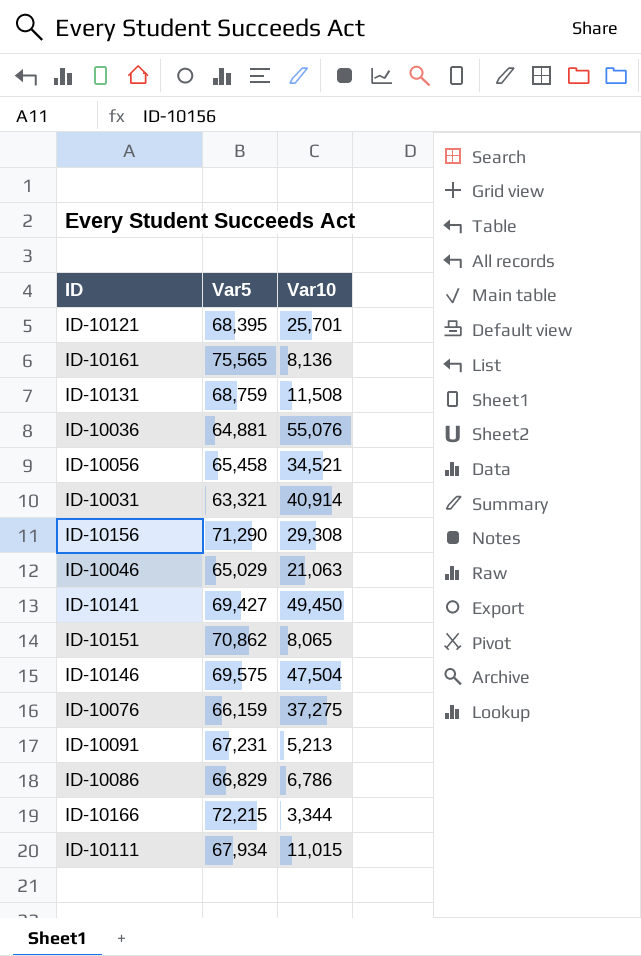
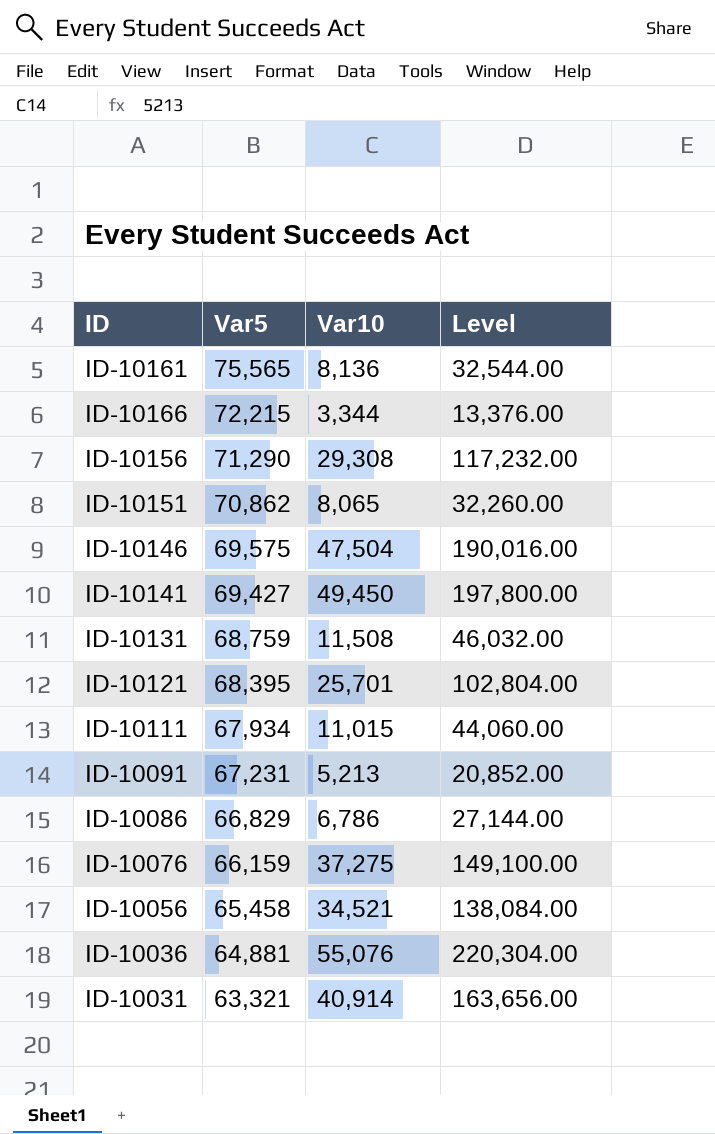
row order: none -> Var5 descending
column Level | formula: none -> [Var10] * 4
row ID-10046: 65,029 | 21,063 -> none

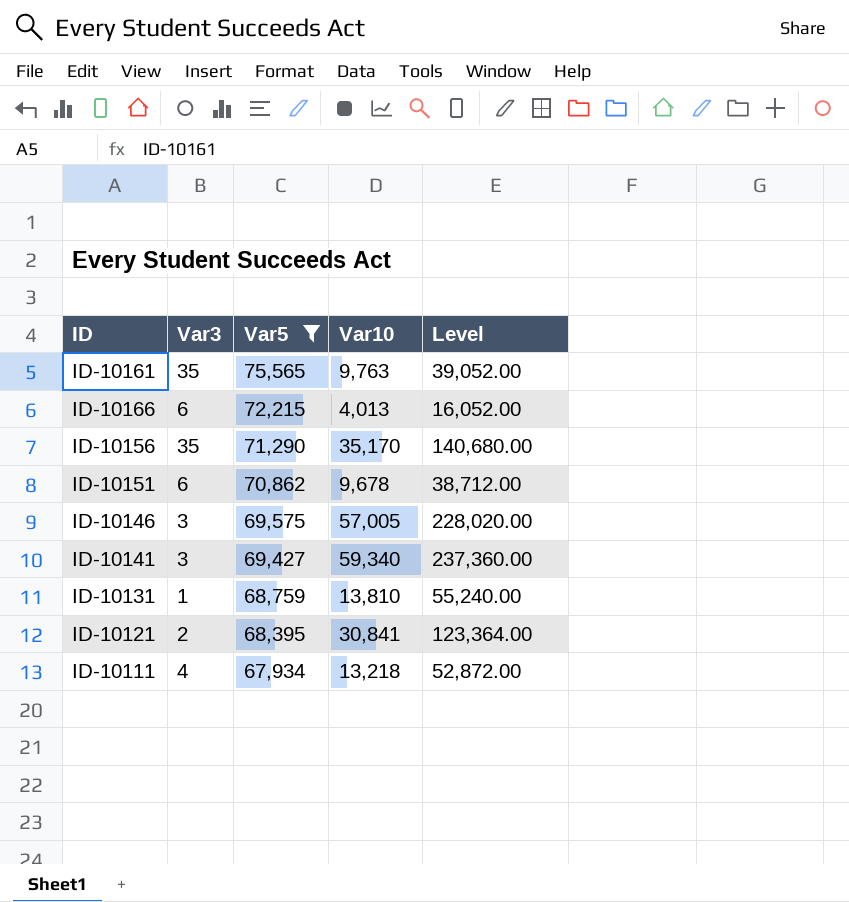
filter: none -> Var5 >= 67,934
column Var3 | position: none -> 2
ID-10161 | Var10: 8,136 -> 9,763
ID-10161 | Level: 32,544.00 -> 39,052.00
ID-10166 | Var10: 3,344 -> 4,013
ID-10166 | Level: 13,376.00 -> 16,052.00
ID-10156 | Var10: 29,308 -> 35,170
ID-10156 | Level: 117,232.00 -> 140,680.00
ID-10151 | Var10: 8,065 -> 9,678
ID-10151 | Level: 32,260.00 -> 38,712.00
ID-10146 | Var10: 47,504 -> 57,005
ID-10146 | Level: 190,016.00 -> 228,020.00
ID-10141 | Var10: 49,450 -> 59,340
ID-10141 | Level: 197,800.00 -> 237,360.00
ID-10131 | Var10: 11,508 -> 13,810
ID-10131 | Level: 46,032.00 -> 55,240.00
ID-10121 | Var10: 25,701 -> 30,841
ID-10121 | Level: 102,804.00 -> 123,364.00
ID-10111 | Var10: 11,015 -> 13,218
ID-10111 | Level: 44,060.00 -> 52,872.00

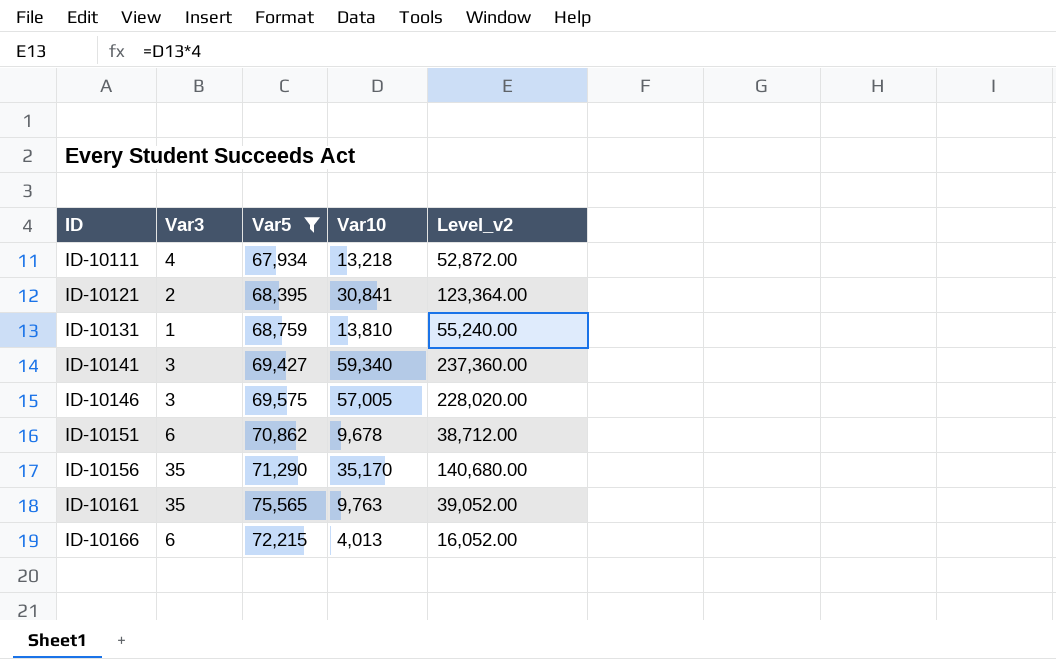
row order: Var5 descending -> ID ascending
column name: Level -> Level_v2

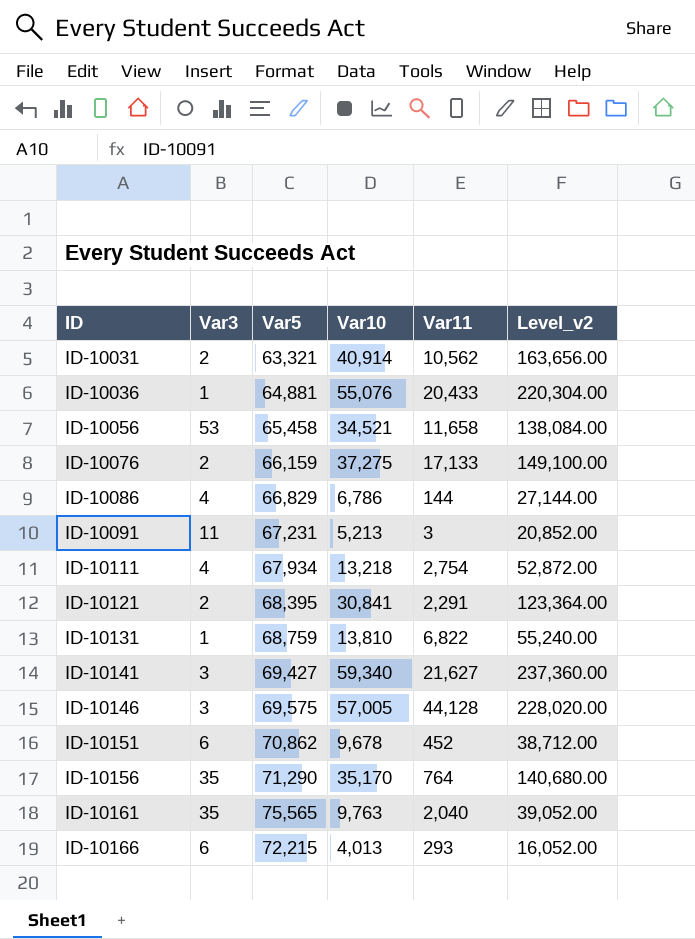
filter: Var5 >= 67,934 -> none
column Var11 | position: none -> 5

